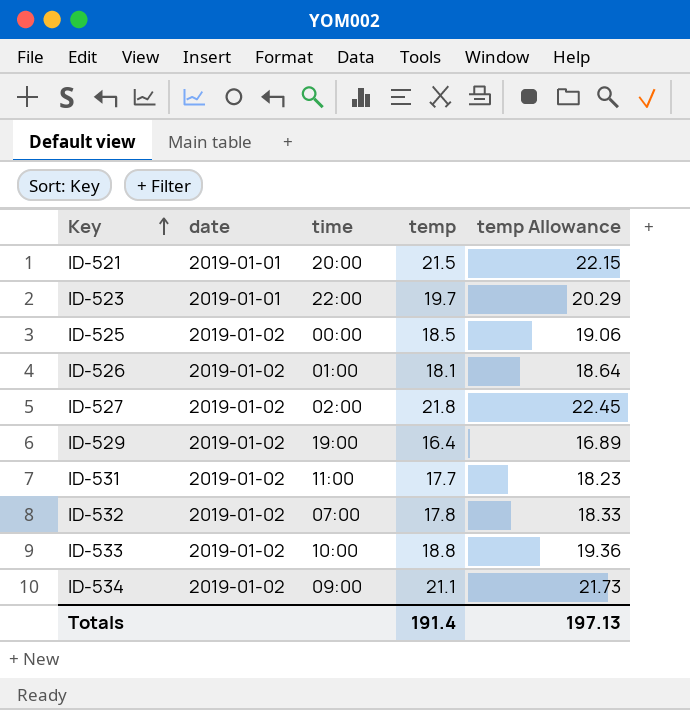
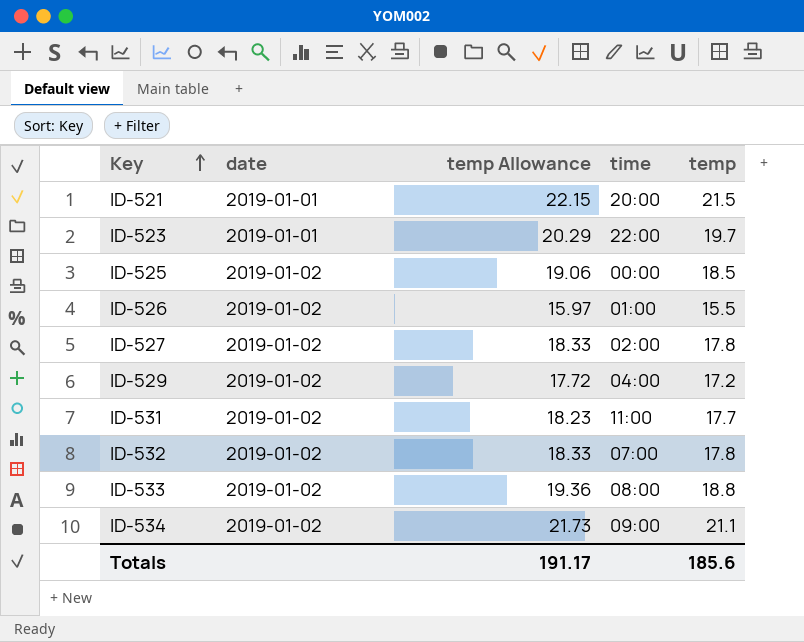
column temp Allowance | position: 5 -> 3
ID-526 | temp Allowance: 18.64 -> 15.97
ID-526 | temp: 18.1 -> 15.5
ID-527 | temp Allowance: 22.45 -> 18.33
ID-527 | temp: 21.8 -> 17.8
ID-529 | temp Allowance: 16.89 -> 17.72
ID-529 | time: 19:00 -> 04:00
ID-529 | temp: 16.4 -> 17.2
ID-533 | time: 10:00 -> 08:00
Totals | temp Allowance: 197.13 -> 191.17
Totals | temp: 191.4 -> 185.6

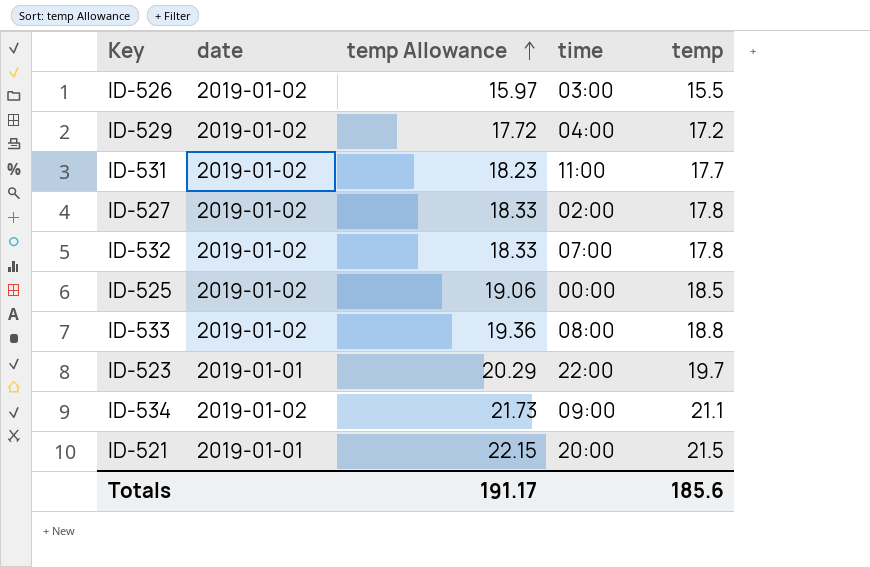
row order: Key ascending -> temp Allowance ascending
ID-526 | time: 01:00 -> 03:00

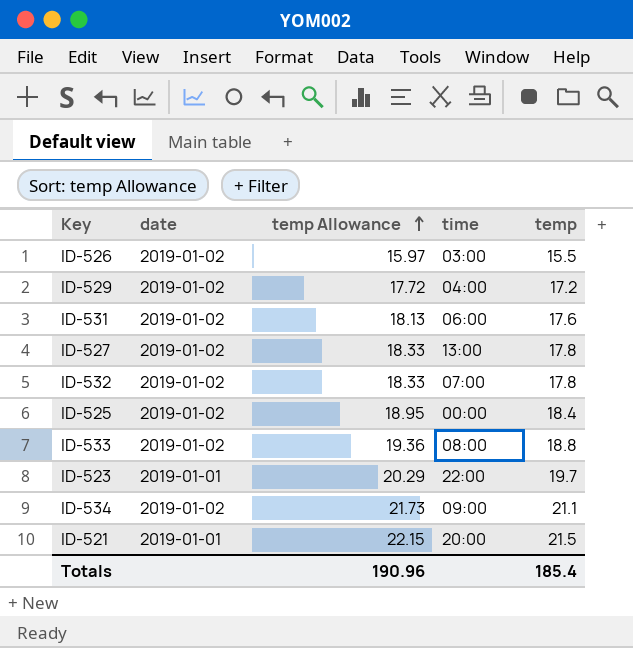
ID-531 | temp Allowance: 18.23 -> 18.13
ID-531 | time: 11:00 -> 06:00
ID-531 | temp: 17.7 -> 17.6
ID-527 | time: 02:00 -> 13:00
ID-525 | temp Allowance: 19.06 -> 18.95
ID-525 | temp: 18.5 -> 18.4
Totals | temp Allowance: 191.17 -> 190.96
Totals | temp: 185.6 -> 185.4

